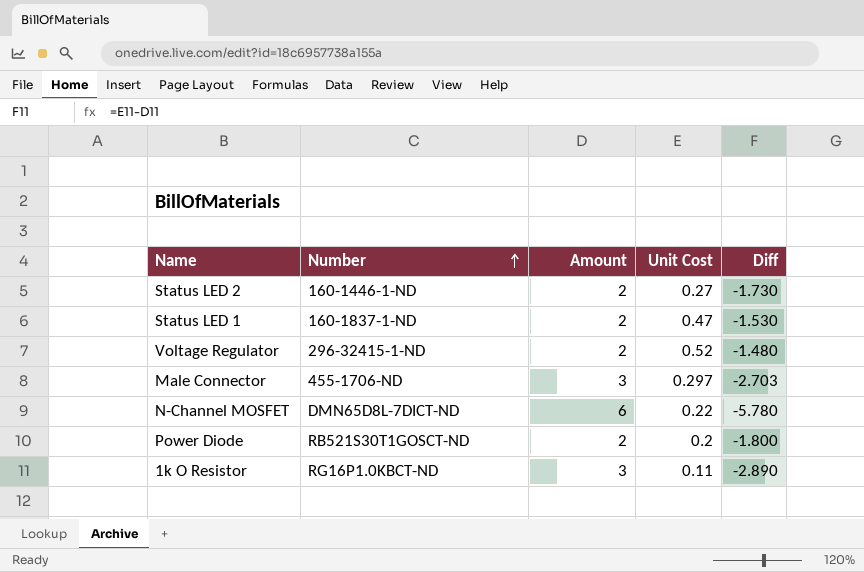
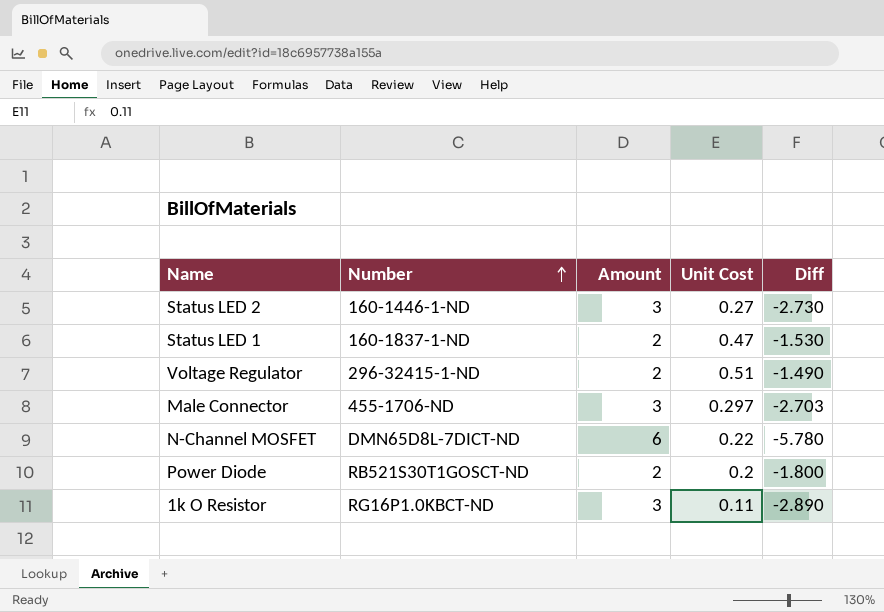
Status LED 2 | Amount: 2 -> 3
Status LED 2 | Diff: -1.730 -> -2.730
Voltage Regulator | Unit Cost: 0.52 -> 0.51
Voltage Regulator | Diff: -1.480 -> -1.490

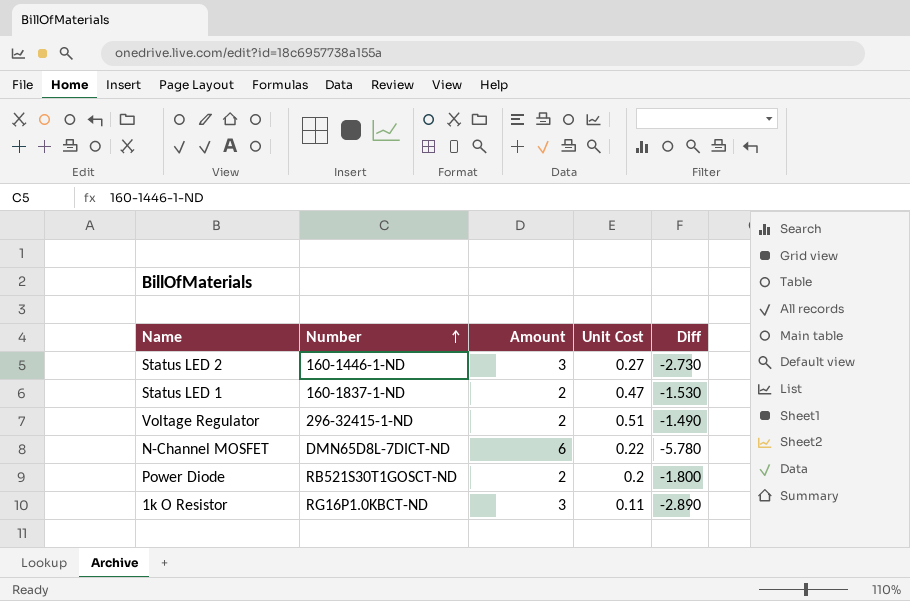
row Male Connector: 455-1706-ND | 3 | 0.297 | -2.703 -> none

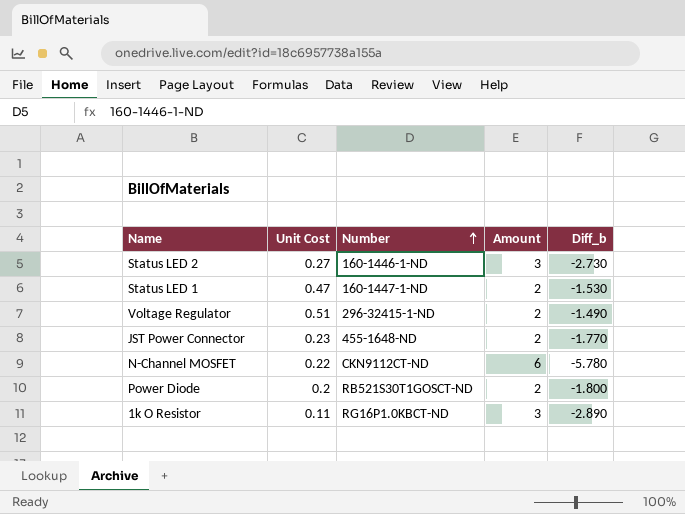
column Unit Cost | position: 4 -> 2
column name: Diff -> Diff_b
Status LED 1 | Number: 160-1837-1-ND -> 160-1447-1-ND
row JST Power Connector: none -> 0.23 | 455-1648-ND | 2 | -1.770
N-Channel MOSFET | Number: DMN65D8L-7DICT-ND -> CKN9112CT-ND

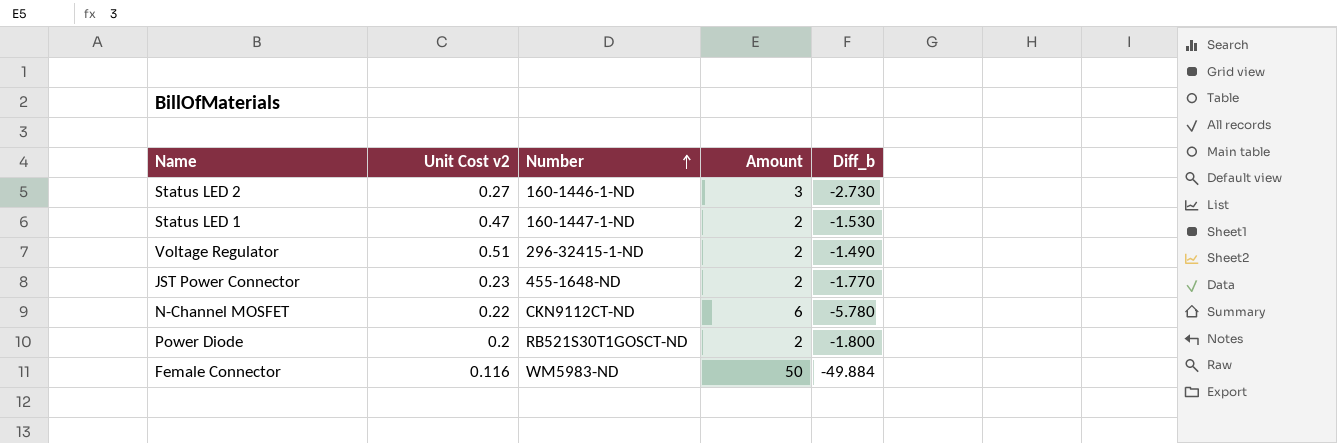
column name: Unit Cost -> Unit Cost v2
row 1k O Resistor: 0.11 | RG16P1.0KBCT-ND | 3 | -2.890 -> none
row Female Connector: none -> 0.116 | WM5983-ND | 50 | -49.884

